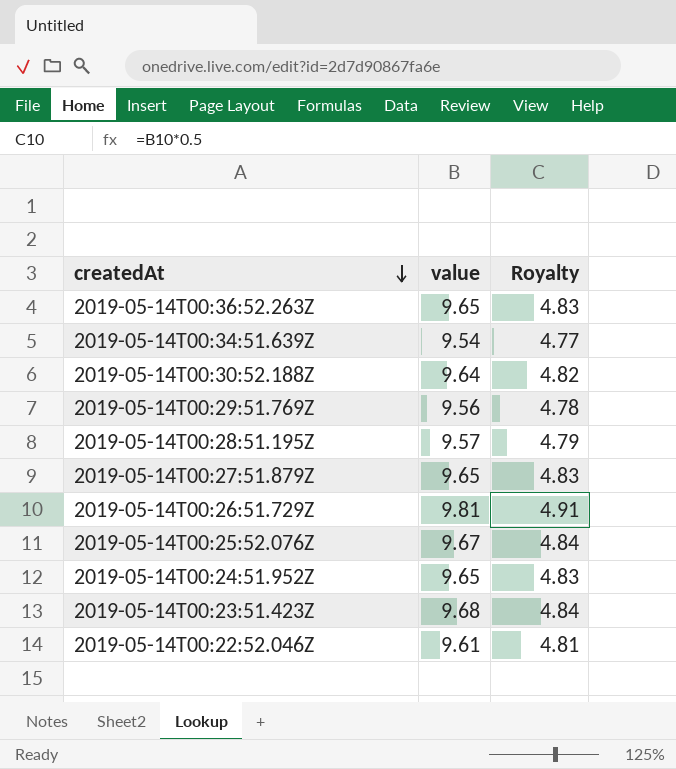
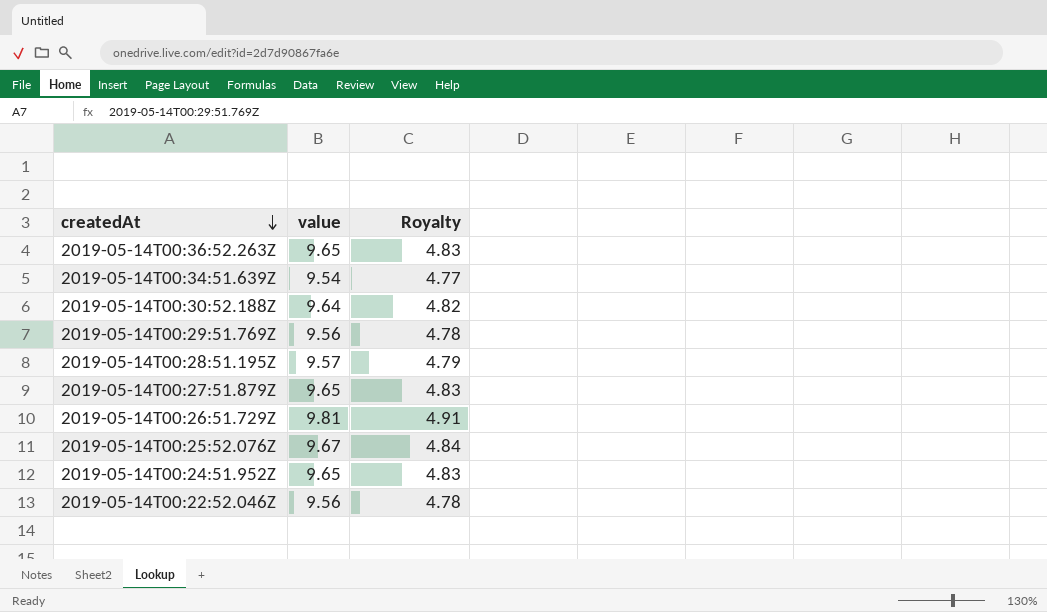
row 2019-05-14T00:23:51.423Z: 9.68 | 4.84 -> none
2019-05-14T00:22:52.046Z | value: 9.61 -> 9.56
2019-05-14T00:22:52.046Z | Royalty: 4.81 -> 4.78

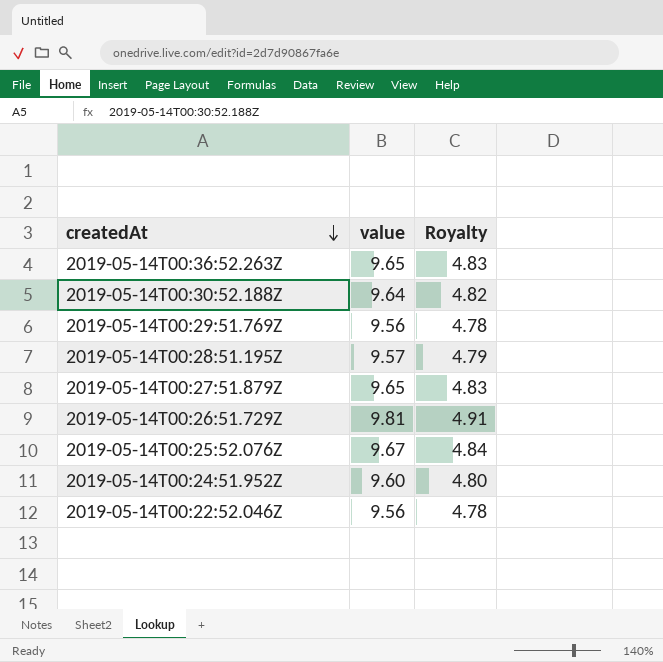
row 2019-05-14T00:34:51.639Z: 9.54 | 4.77 -> none
2019-05-14T00:24:51.952Z | value: 9.65 -> 9.60
2019-05-14T00:24:51.952Z | Royalty: 4.83 -> 4.80

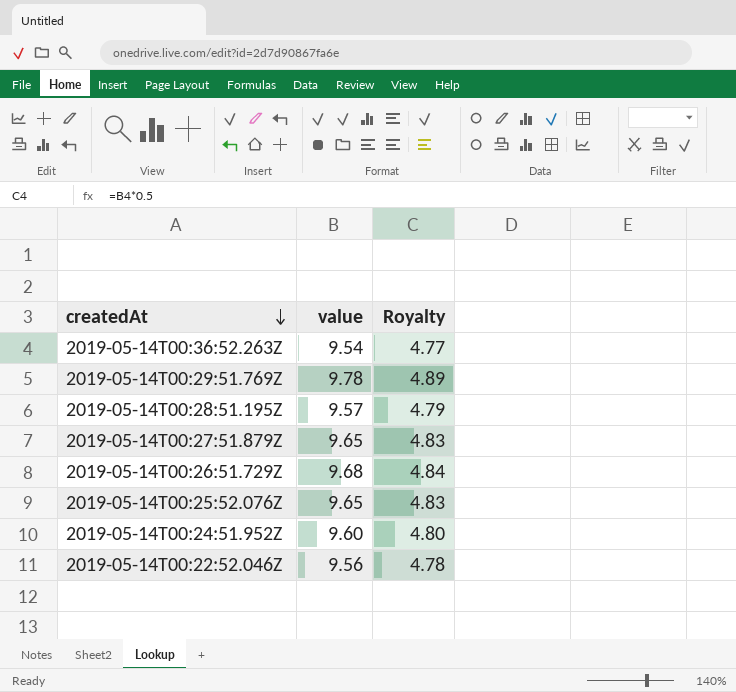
row 2019-05-14T00:30:52.188Z: 9.64 | 4.82 -> none
2019-05-14T00:36:52.263Z | value: 9.65 -> 9.54
2019-05-14T00:36:52.263Z | Royalty: 4.83 -> 4.77
2019-05-14T00:29:51.769Z | value: 9.56 -> 9.78
2019-05-14T00:29:51.769Z | Royalty: 4.78 -> 4.89
2019-05-14T00:26:51.729Z | value: 9.81 -> 9.68
2019-05-14T00:26:51.729Z | Royalty: 4.91 -> 4.84
2019-05-14T00:25:52.076Z | value: 9.67 -> 9.65
2019-05-14T00:25:52.076Z | Royalty: 4.84 -> 4.83

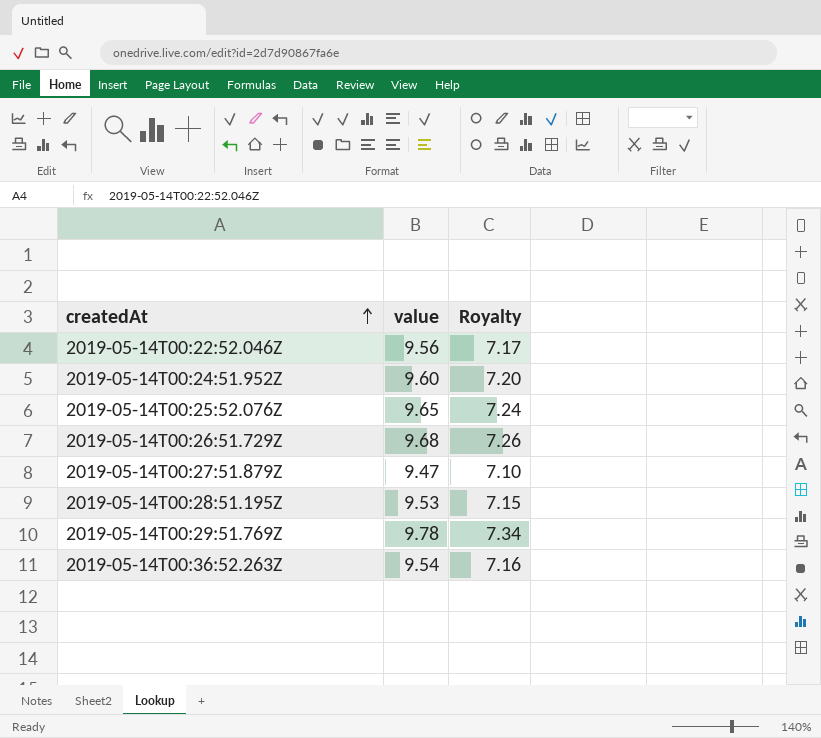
row order: createdAt descending -> createdAt ascending
column Royalty | formula: [value] * 0.5 -> [value] * 0.75
2019-05-14T00:27:51.879Z | value: 9.65 -> 9.47
2019-05-14T00:28:51.195Z | value: 9.57 -> 9.53

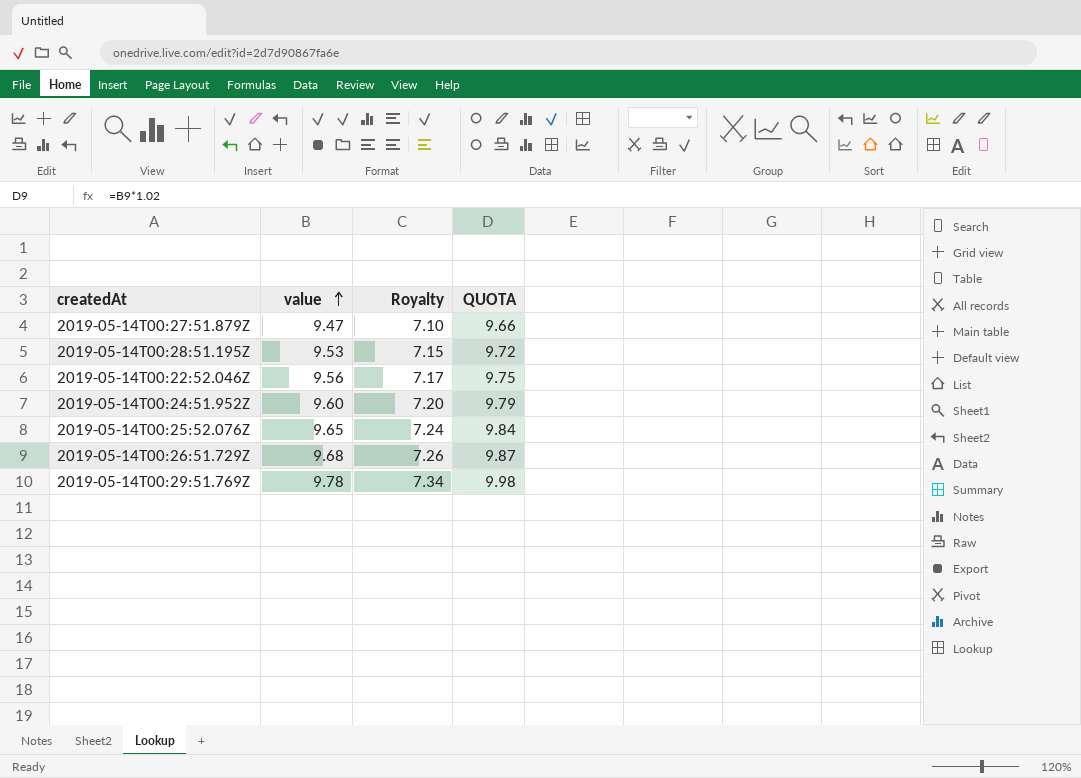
row order: createdAt ascending -> value ascending
column QUOTA | formula: none -> [value] * 1.02
row 2019-05-14T00:36:52.263Z: 9.54 | 7.16 -> none

